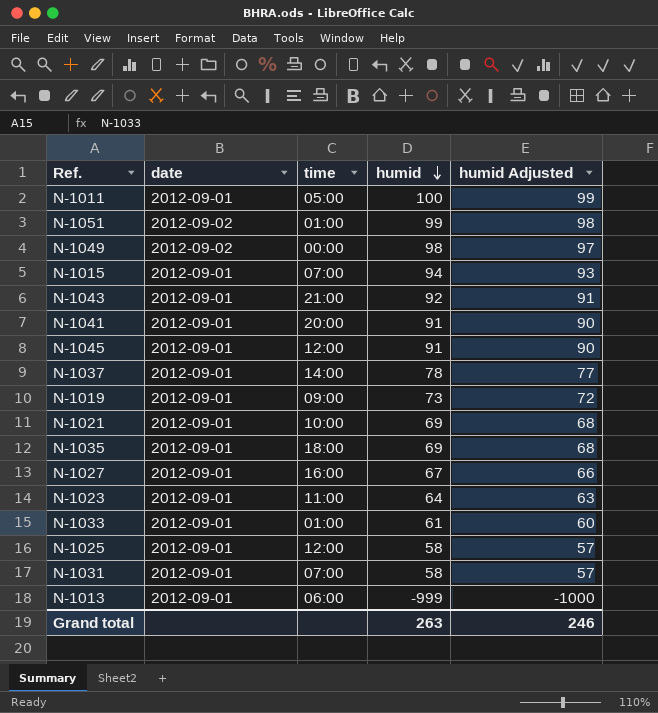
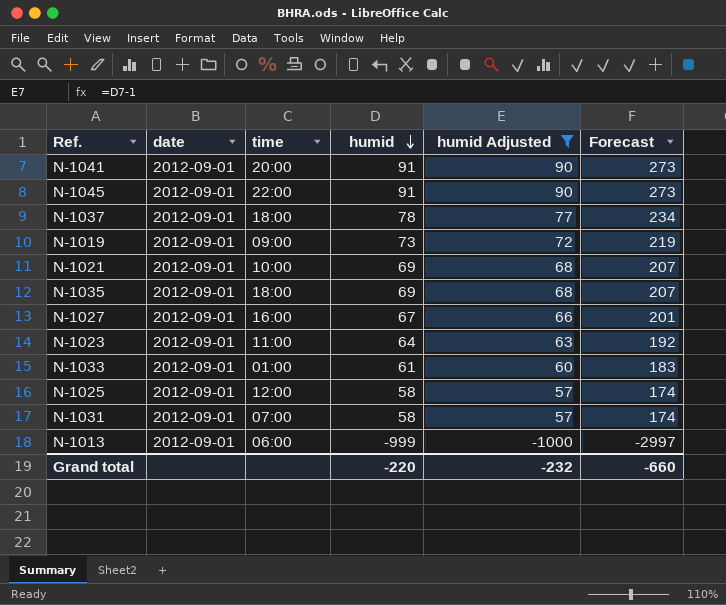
filter: none -> humid Adjusted <= 90
column Forecast | formula: none -> [humid] * 3
N-1045 | time: 12:00 -> 22:00
N-1037 | time: 14:00 -> 18:00
Grand total | humid: 263 -> -220
Grand total | humid Adjusted: 246 -> -232

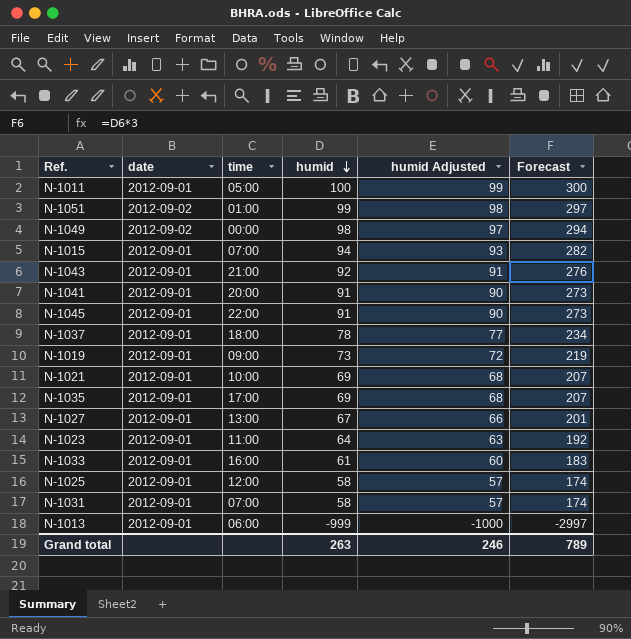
filter: humid Adjusted <= 90 -> none
N-1035 | time: 18:00 -> 17:00
N-1027 | time: 16:00 -> 13:00
N-1033 | time: 01:00 -> 16:00
Grand total | humid: -220 -> 263
Grand total | humid Adjusted: -232 -> 246
Grand total | Forecast: -660 -> 789

